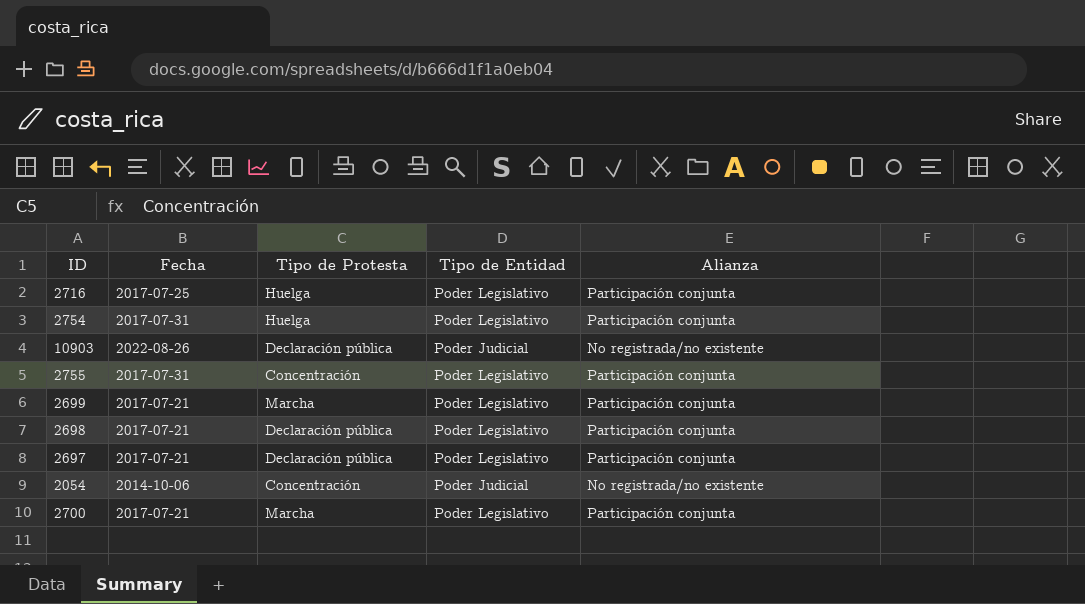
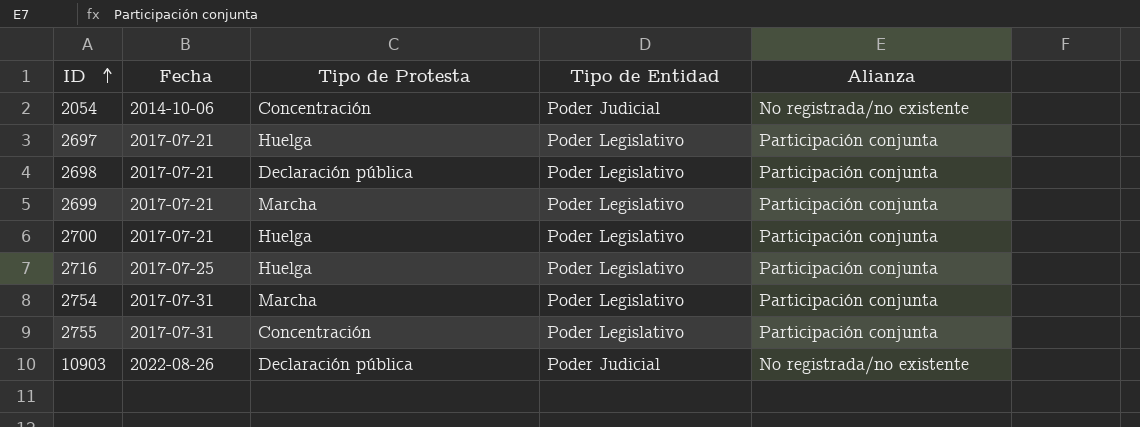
row order: none -> ID ascending
2697 | Tipo de Protesta: Declaración pública -> Huelga
2700 | Tipo de Protesta: Marcha -> Huelga
2754 | Tipo de Protesta: Huelga -> Marcha

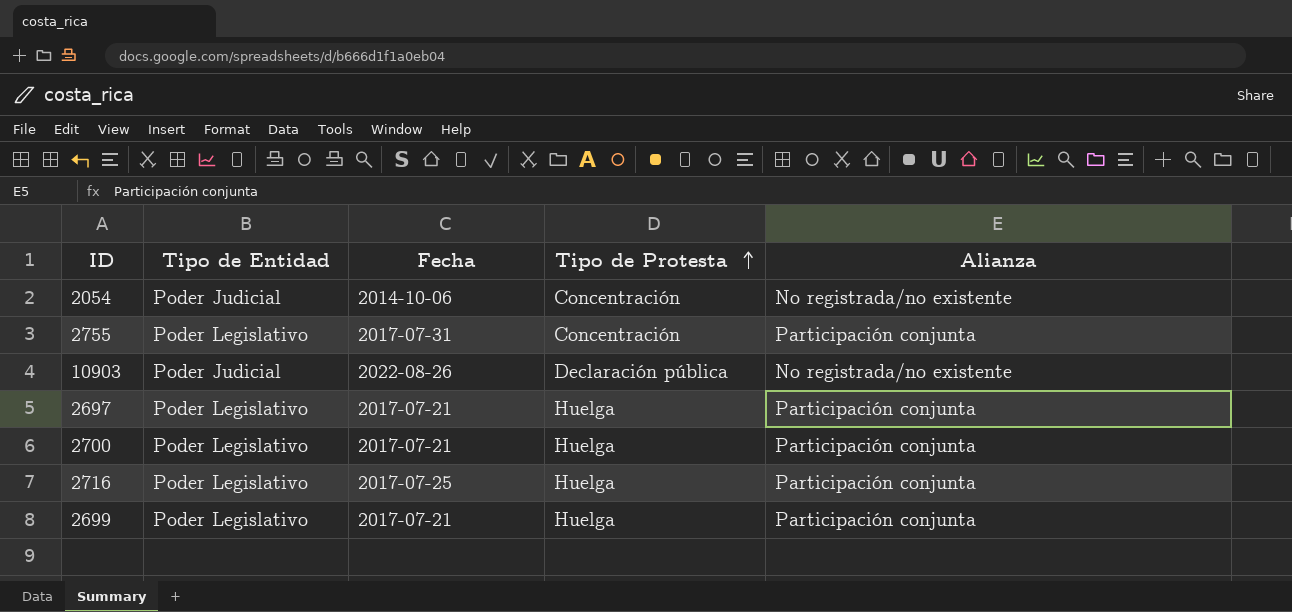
row order: ID ascending -> Tipo de Protesta ascending
column Tipo de Entidad | position: 4 -> 2
row 2698: 2017-07-21 | Declaración pública | Poder Legislativo | Participación conjunta -> none
row 2754: 2017-07-31 | Marcha | Poder Legislativo | Participación conjunta -> none
2699 | Tipo de Protesta: Marcha -> Huelga

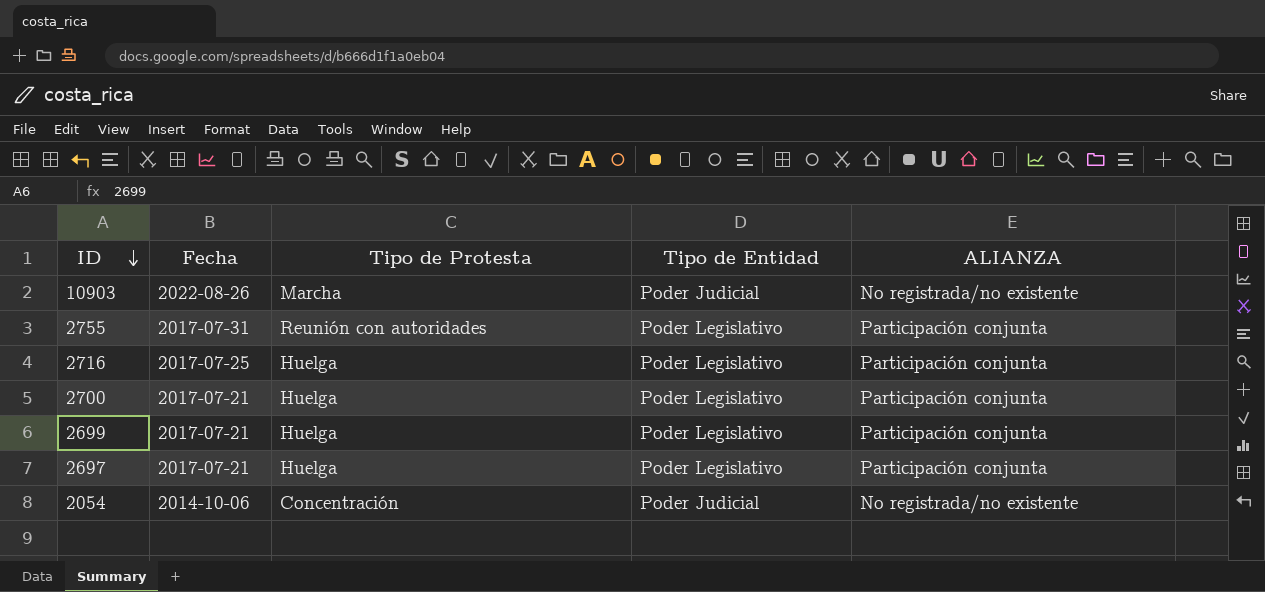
row order: Tipo de Protesta ascending -> ID descending
column Tipo de Entidad | position: 2 -> 4
column name: Alianza -> ALIANZA
10903 | Tipo de Protesta: Declaración pública -> Marcha
2755 | Tipo de Protesta: Concentración -> Reunión con autoridades

